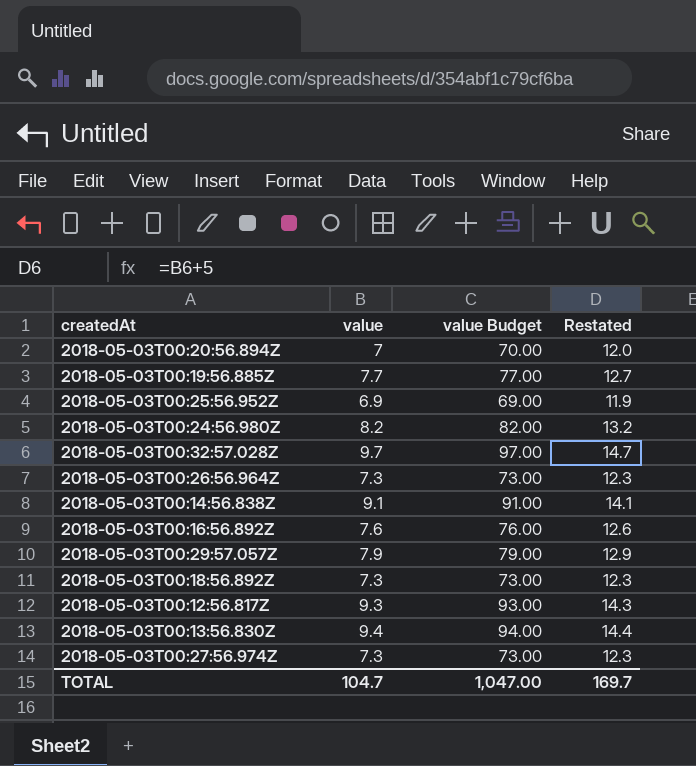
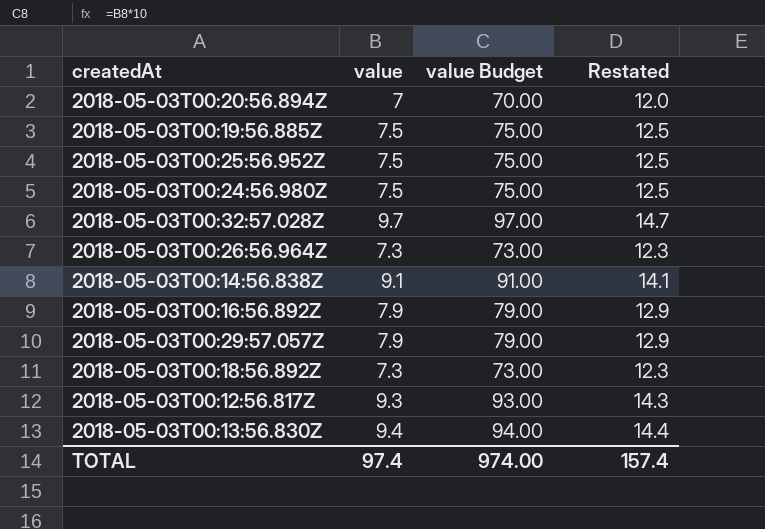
row 2018-05-03T00:27:56.974Z: 7.3 | 73.00 | 12.3 -> none
2018-05-03T00:19:56.885Z | value: 7.7 -> 7.5
2018-05-03T00:19:56.885Z | value Budget: 77.00 -> 75.00
2018-05-03T00:19:56.885Z | Restated: 12.7 -> 12.5
2018-05-03T00:25:56.952Z | value: 6.9 -> 7.5
2018-05-03T00:25:56.952Z | value Budget: 69.00 -> 75.00
2018-05-03T00:25:56.952Z | Restated: 11.9 -> 12.5
2018-05-03T00:24:56.980Z | value: 8.2 -> 7.5
2018-05-03T00:24:56.980Z | value Budget: 82.00 -> 75.00
2018-05-03T00:24:56.980Z | Restated: 13.2 -> 12.5
2018-05-03T00:16:56.892Z | value: 7.6 -> 7.9
2018-05-03T00:16:56.892Z | value Budget: 76.00 -> 79.00
2018-05-03T00:16:56.892Z | Restated: 12.6 -> 12.9
TOTAL | value: 104.7 -> 97.4
TOTAL | value Budget: 1,047.00 -> 974.00
TOTAL | Restated: 169.7 -> 157.4

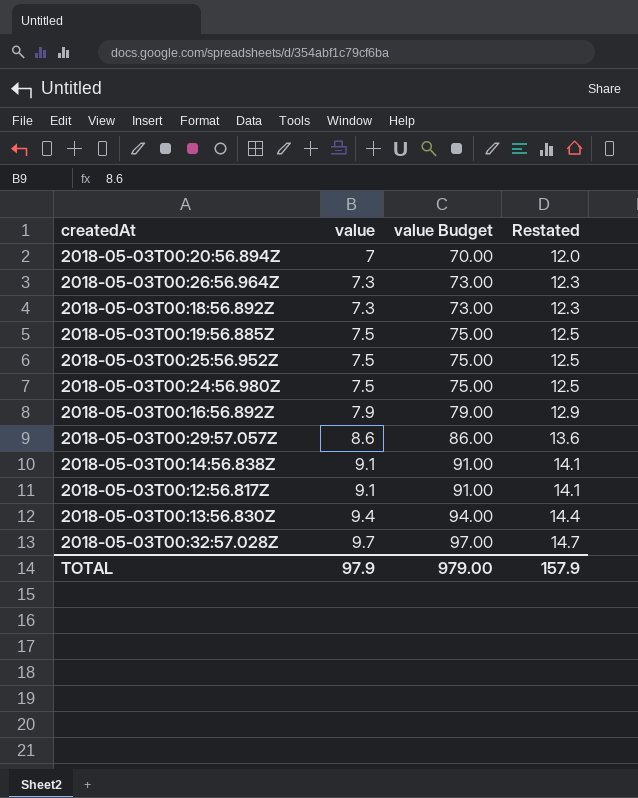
row order: none -> value ascending
2018-05-03T00:29:57.057Z | value: 7.9 -> 8.6
2018-05-03T00:29:57.057Z | value Budget: 79.00 -> 86.00
2018-05-03T00:29:57.057Z | Restated: 12.9 -> 13.6
2018-05-03T00:12:56.817Z | value: 9.3 -> 9.1
2018-05-03T00:12:56.817Z | value Budget: 93.00 -> 91.00
2018-05-03T00:12:56.817Z | Restated: 14.3 -> 14.1
TOTAL | value: 97.4 -> 97.9
TOTAL | value Budget: 974.00 -> 979.00
TOTAL | Restated: 157.4 -> 157.9

